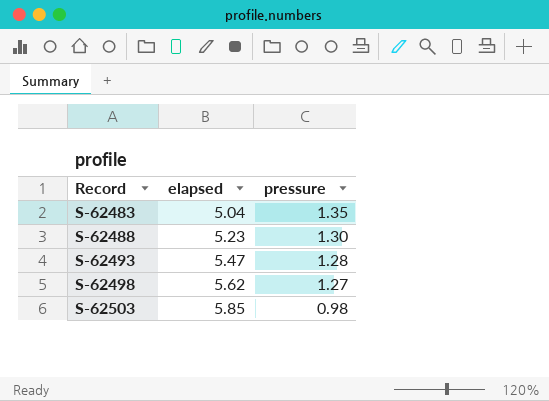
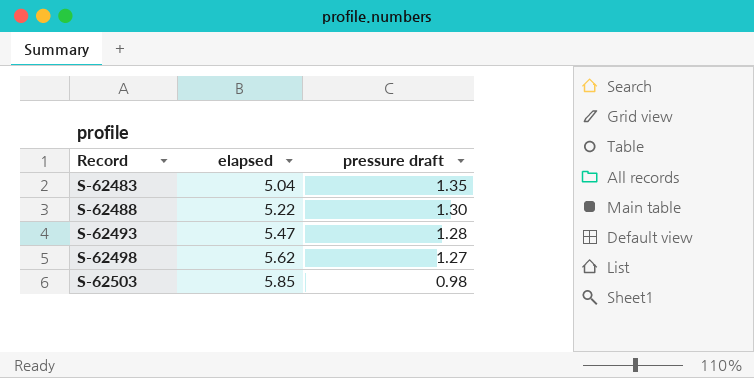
column name: pressure -> pressure draft
S-62488 | elapsed: 5.23 -> 5.22

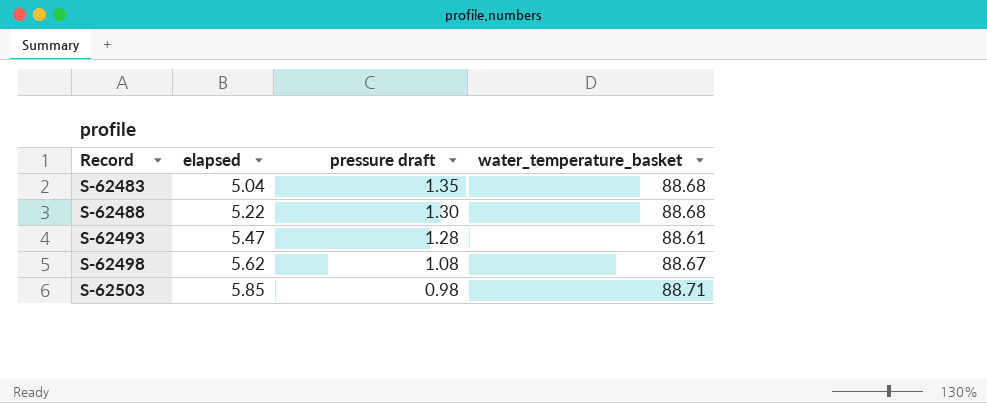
column water_temperature_basket | position: none -> 4
S-62498 | pressure draft: 1.27 -> 1.08

